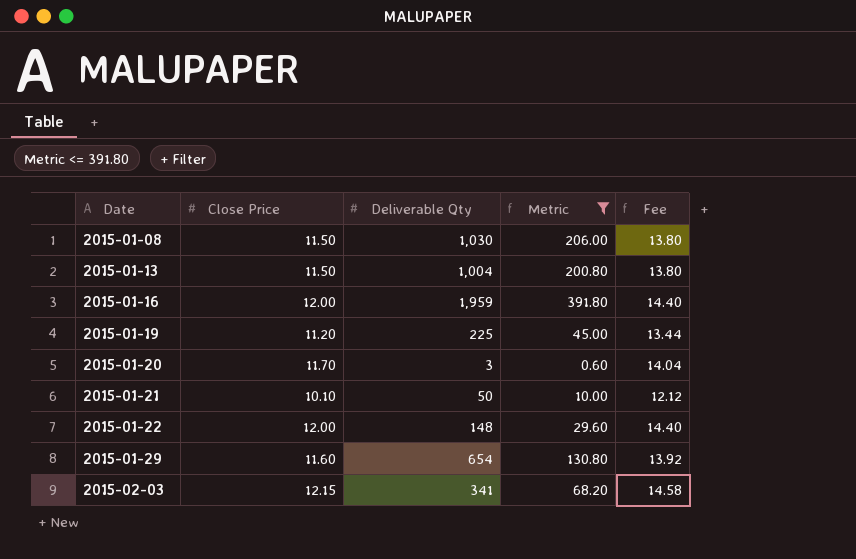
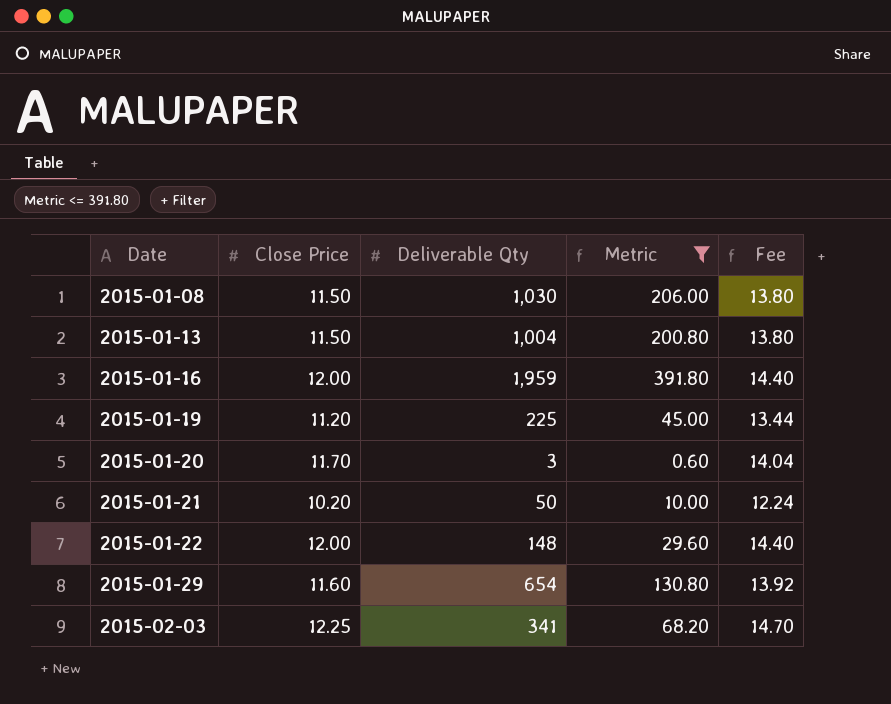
2015-01-21 | Close Price: 10.10 -> 10.20
2015-01-21 | Fee: 12.12 -> 12.24
2015-02-03 | Close Price: 12.15 -> 12.25
2015-02-03 | Fee: 14.58 -> 14.70

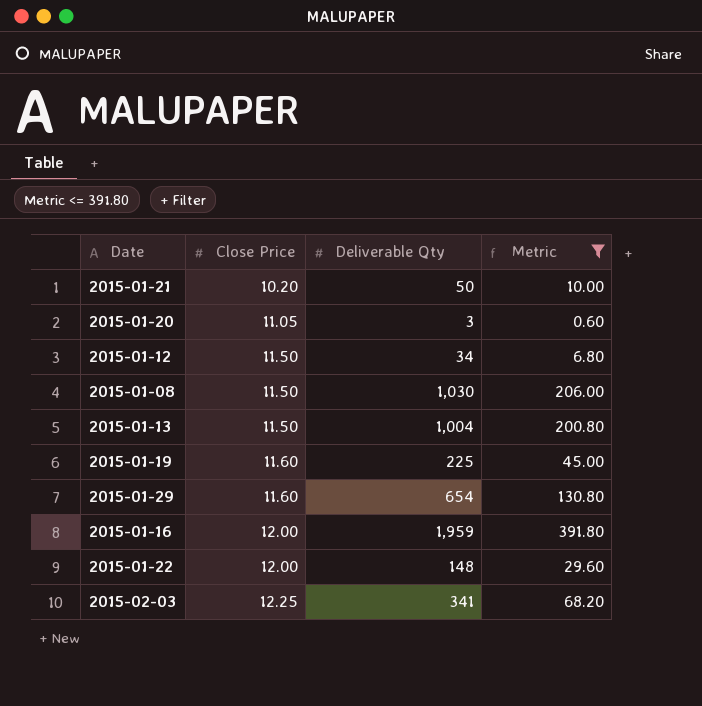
row order: Date ascending -> Close Price ascending
column Fee | formula: [Close Price] * 1.2 -> none
2015-01-20 | Close Price: 11.70 -> 11.05
row 2015-01-12: none -> 11.50 | 34 | 6.80
2015-01-19 | Close Price: 11.20 -> 11.60

